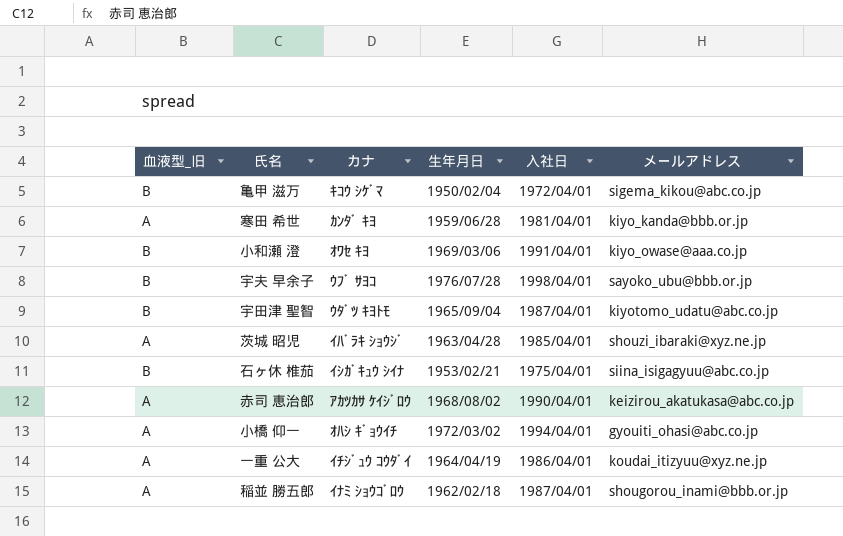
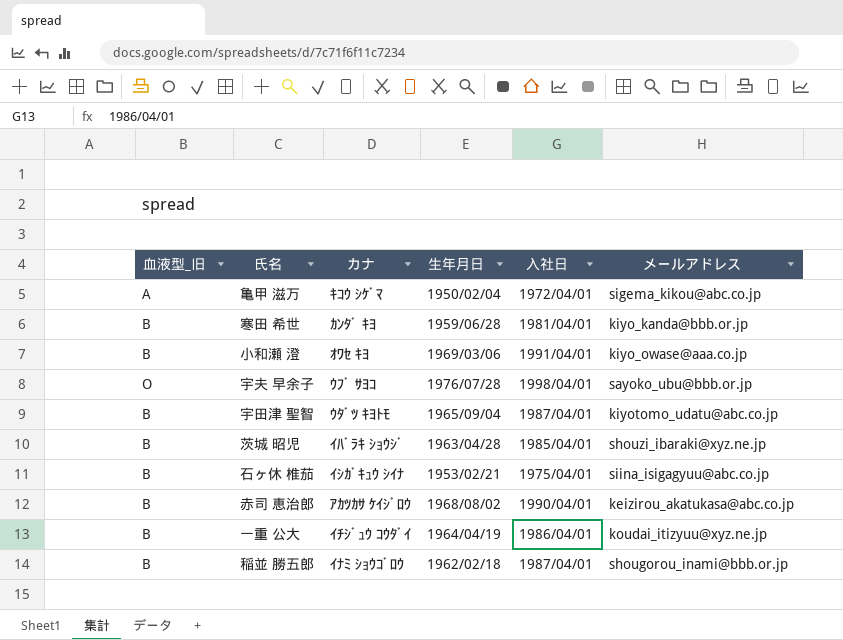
row 小橋 仰一: A | ｵﾊｼ ｷﾞｮｳｲﾁ | 1972/03/02 | 1994/04/01 | gyouiti_ohasi@abc.co.jp -> none
亀甲 滋万 | 血液型_旧: B -> A
寒田 希世 | 血液型_旧: A -> B
宇夫 早余子 | 血液型_旧: B -> O
茨城 昭児 | 血液型_旧: A -> B
赤司 恵治郎 | 血液型_旧: A -> B
一重 公大 | 血液型_旧: A -> B
稲並 勝五郎 | 血液型_旧: A -> B

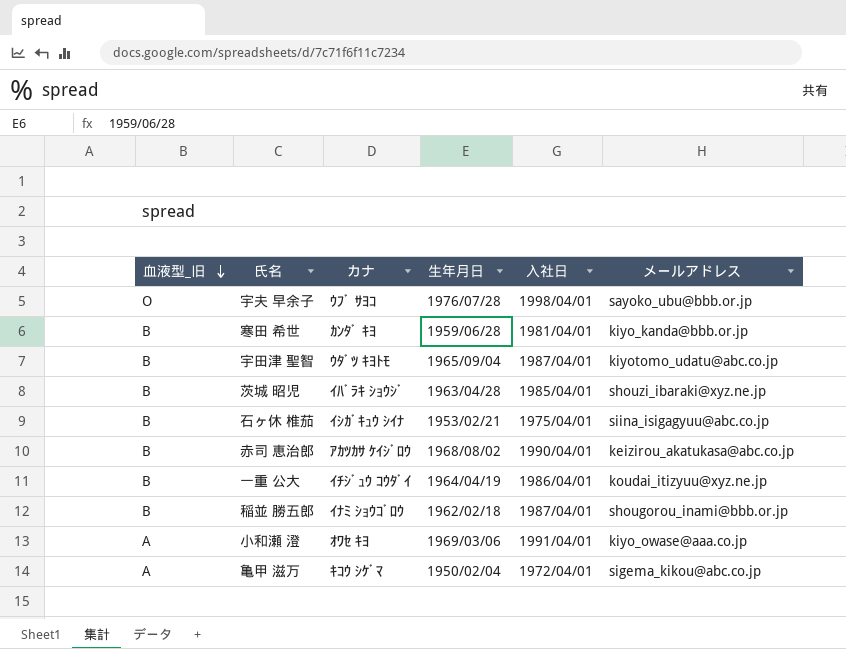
row order: none -> 血液型_旧 descending
小和瀬 澄 | 血液型_旧: B -> A

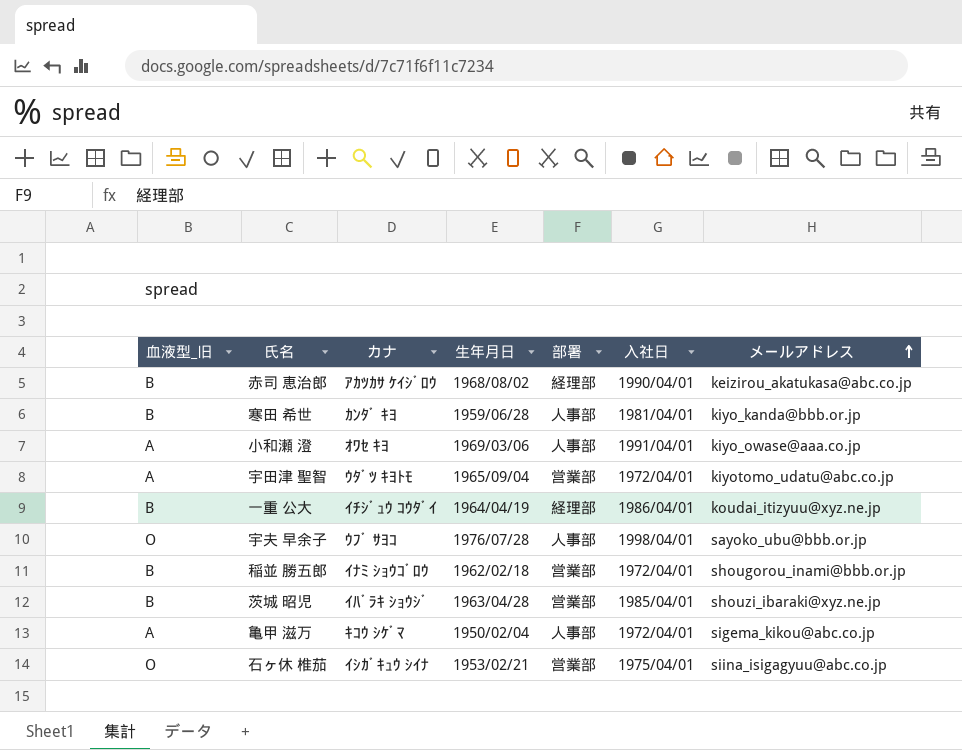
row order: 血液型_旧 descending -> メールアドレス ascending
column 部署 | position: none -> 5
宇田津 聖智 | 血液型_旧: B -> A
宇田津 聖智 | 入社日: 1987/04/01 -> 1972/04/01
稲並 勝五郎 | 入社日: 1987/04/01 -> 1972/04/01
石ヶ休 椎茄 | 血液型_旧: B -> O

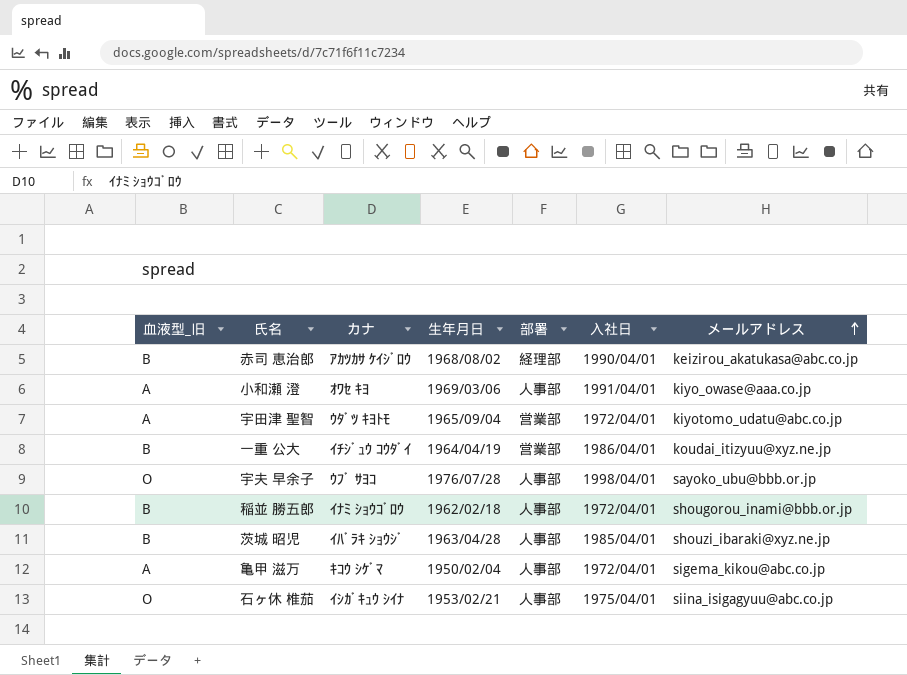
row 寒田 希世: B | ｶﾝﾀﾞ ｷﾖ | 1959/06/28 | 人事部 | 1981/04/01 | kiyo_kanda@bbb.or.jp -> none
一重 公大 | 部署: 経理部 -> 営業部
稲並 勝五郎 | 部署: 営業部 -> 人事部
茨城 昭児 | 部署: 営業部 -> 人事部
石ヶ休 椎茄 | 部署: 営業部 -> 人事部

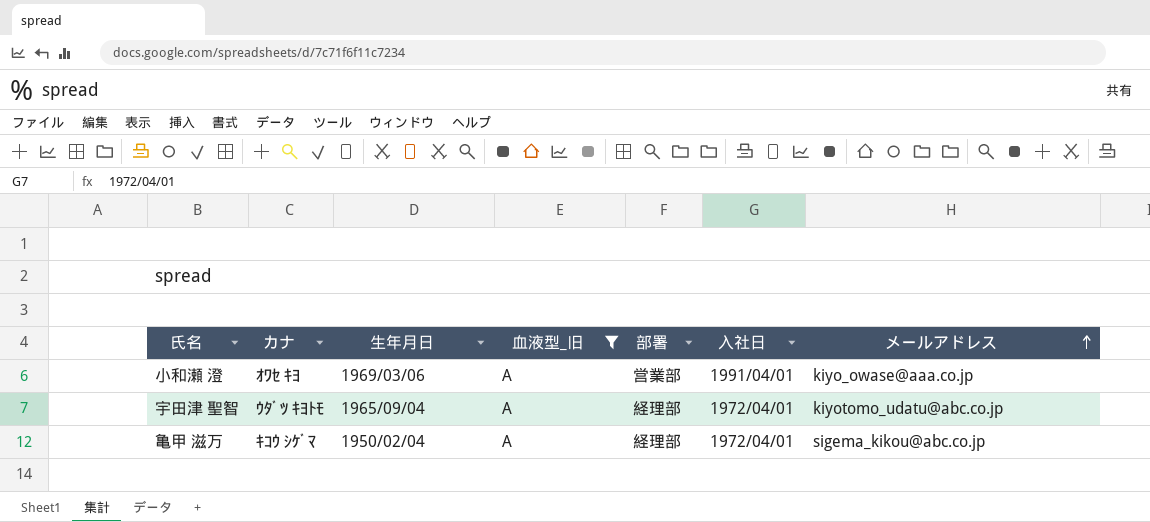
filter: none -> 血液型_旧 = A
column 血液型_旧 | position: 1 -> 4
小和瀬 澄 | 部署: 人事部 -> 営業部
宇田津 聖智 | 部署: 営業部 -> 経理部
亀甲 滋万 | 部署: 人事部 -> 経理部

